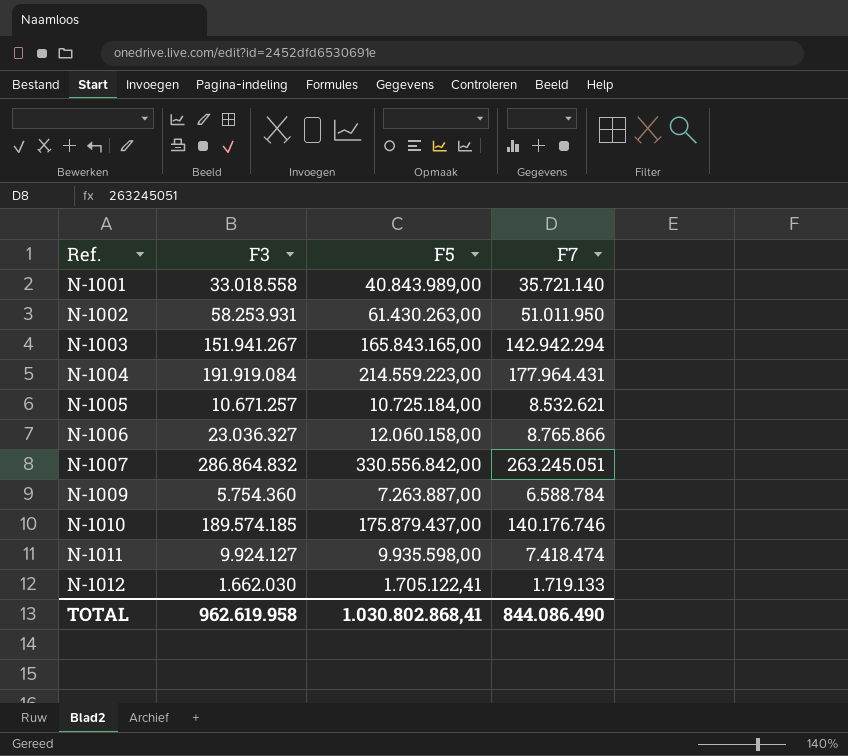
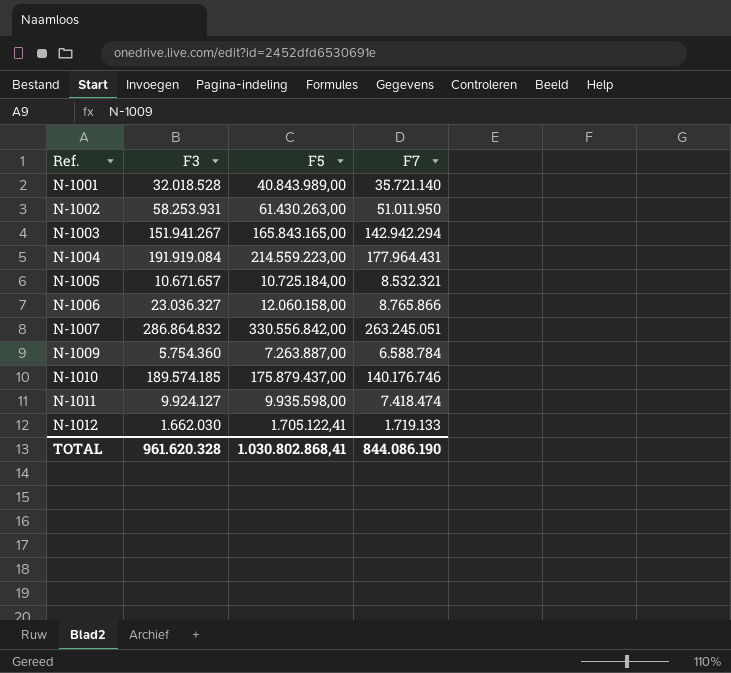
N-1001 | F3: 33.018.558 -> 32.018.528
N-1005 | F3: 10.671.257 -> 10.671.657
N-1005 | F7: 8.532.621 -> 8.532.321
TOTAL | F3: 962.619.958 -> 961.620.328
TOTAL | F7: 844.086.490 -> 844.086.190

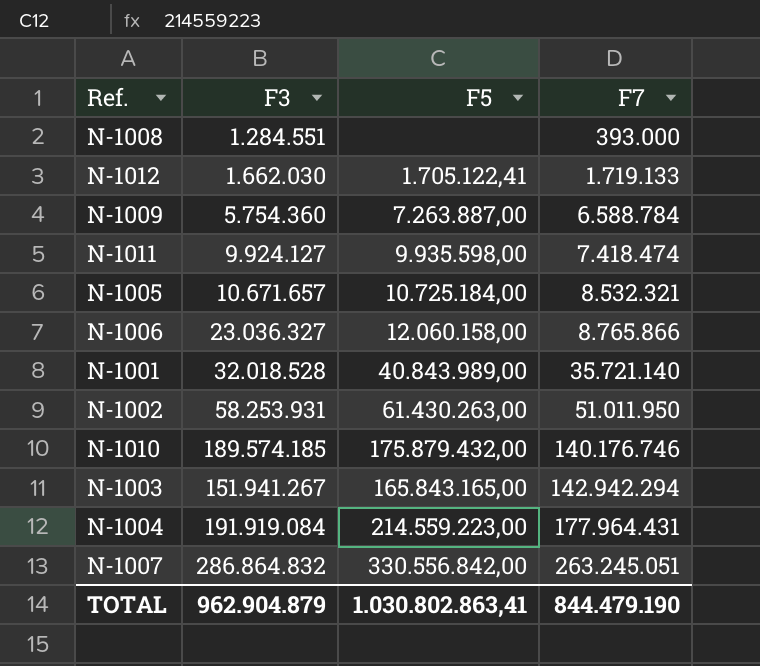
row order: Ref. ascending -> F7 ascending
row N-1008: none -> 1.284.551 | none | 393.000
N-1010 | F5: 175.879.437,00 -> 175.879.432,00
TOTAL | F3: 961.620.328 -> 962.904.879
TOTAL | F5: 1.030.802.868,41 -> 1.030.802.863,41
TOTAL | F7: 844.086.190 -> 844.479.190

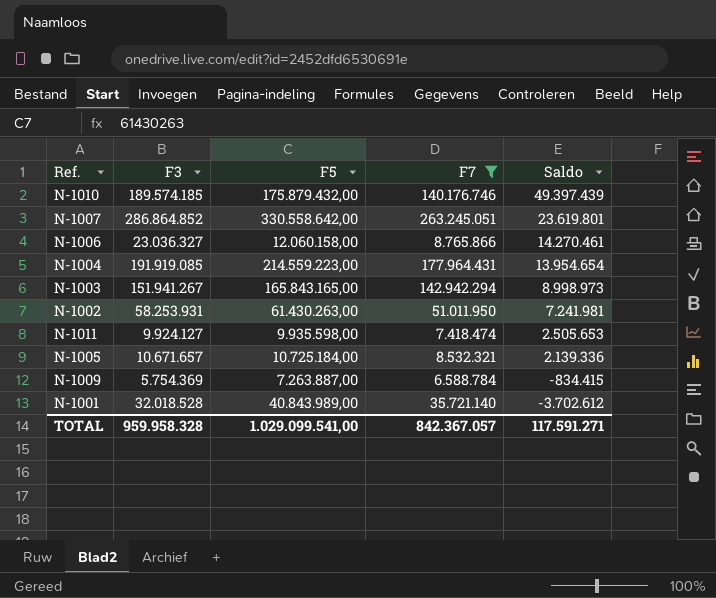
filter: none -> F7 >= 6.588.784
row order: F7 ascending -> Saldo descending
column Saldo | formula: none -> [F3] - [F7]
N-1007 | F3: 286.864.832 -> 286.864.852
N-1007 | F5: 330.556.842,00 -> 330.558.642,00
N-1004 | F3: 191.919.084 -> 191.919.085
N-1009 | F3: 5.754.360 -> 5.754.369
TOTAL | F3: 962.904.879 -> 959.958.328
TOTAL | F5: 1.030.802.863,41 -> 1.029.099.541,00
TOTAL | F7: 844.479.190 -> 842.367.057

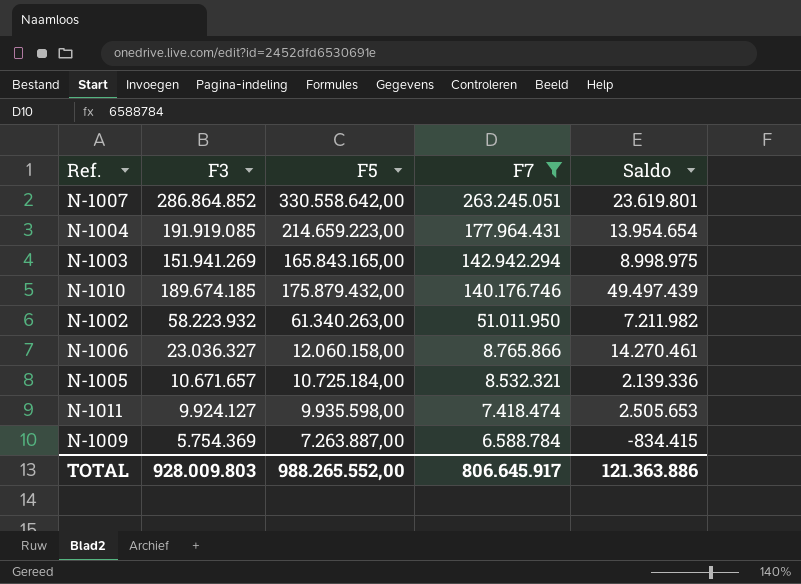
row order: Saldo descending -> F7 descending
row N-1001: 32.018.528 | 40.843.989,00 | 35.721.140 | -3.702.612 -> none
N-1004 | F5: 214.559.223,00 -> 214.659.223,00
N-1003 | F3: 151.941.267 -> 151.941.269
N-1003 | Saldo: 8.998.973 -> 8.998.975
N-1010 | F3: 189.574.185 -> 189.674.185
N-1010 | Saldo: 49.397.439 -> 49.497.439
N-1002 | F3: 58.253.931 -> 58.223.932
N-1002 | F5: 61.430.263,00 -> 61.340.263,00
N-1002 | Saldo: 7.241.981 -> 7.211.982
TOTAL | F3: 959.958.328 -> 928.009.803
TOTAL | F5: 1.029.099.541,00 -> 988.265.552,00
TOTAL | F7: 842.367.057 -> 806.645.917
TOTAL | Saldo: 117.591.271 -> 121.363.886

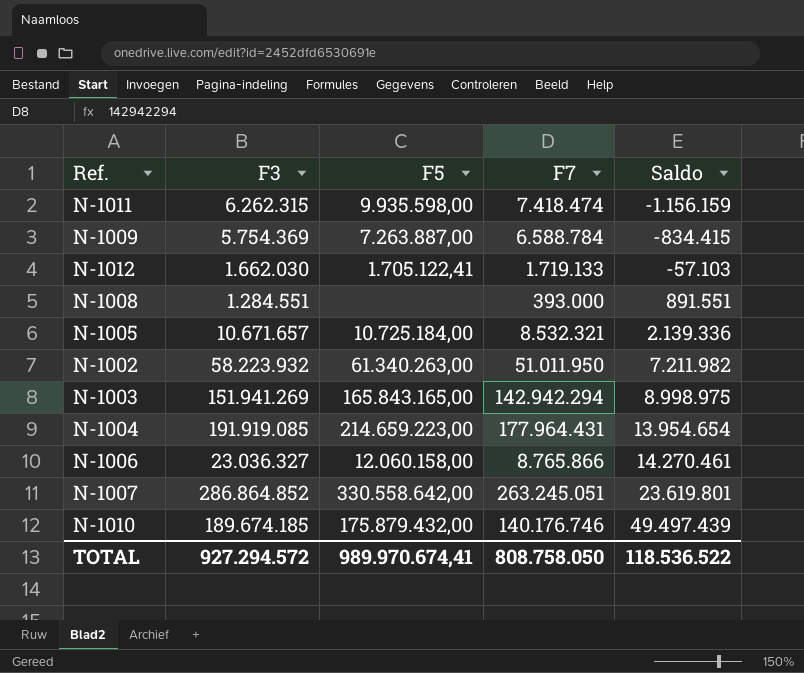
filter: F7 >= 6.588.784 -> none
row order: F7 descending -> Saldo ascending
N-1011 | F3: 9.924.127 -> 6.262.315
N-1011 | Saldo: 2.505.653 -> -1.156.159
TOTAL | F3: 928.009.803 -> 927.294.572
TOTAL | F5: 988.265.552,00 -> 989.970.674,41
TOTAL | F7: 806.645.917 -> 808.758.050
TOTAL | Saldo: 121.363.886 -> 118.536.522

